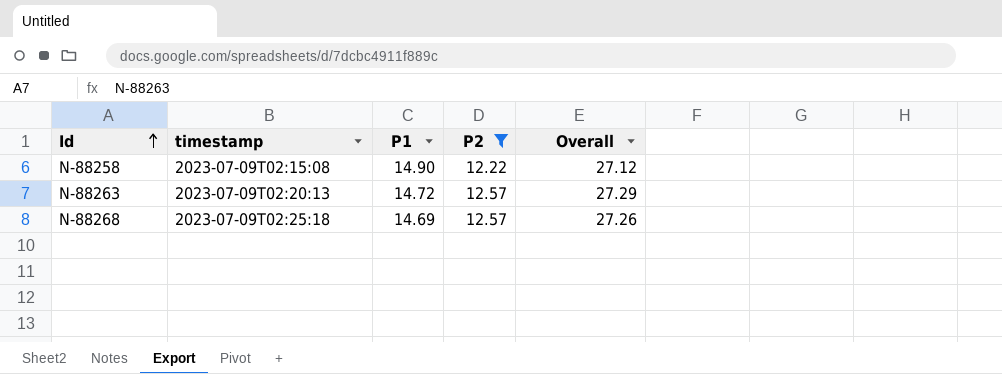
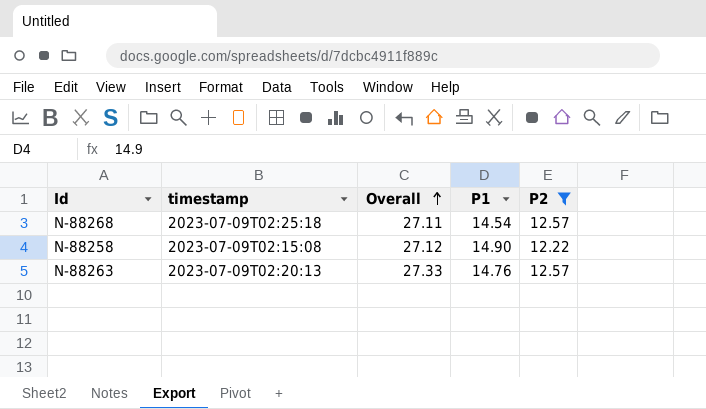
row order: Id ascending -> Overall ascending
column Overall | position: 5 -> 3
N-88268 | Overall: 27.26 -> 27.11
N-88268 | P1: 14.69 -> 14.54
N-88263 | Overall: 27.29 -> 27.33
N-88263 | P1: 14.72 -> 14.76

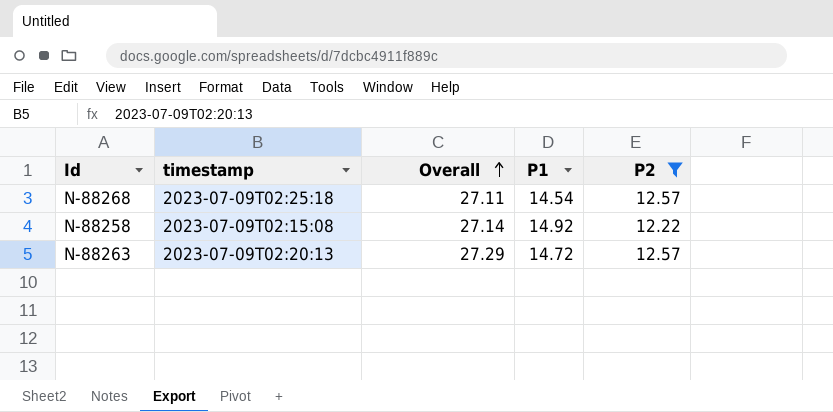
N-88258 | Overall: 27.12 -> 27.14
N-88258 | P1: 14.90 -> 14.92
N-88263 | Overall: 27.33 -> 27.29
N-88263 | P1: 14.76 -> 14.72

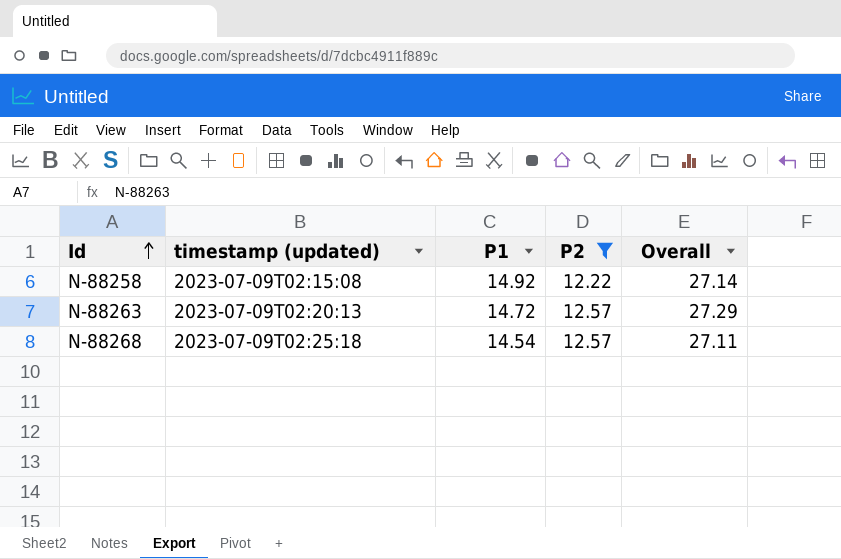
row order: Overall ascending -> Id ascending
column name: timestamp -> timestamp (updated)
column Overall | position: 3 -> 5

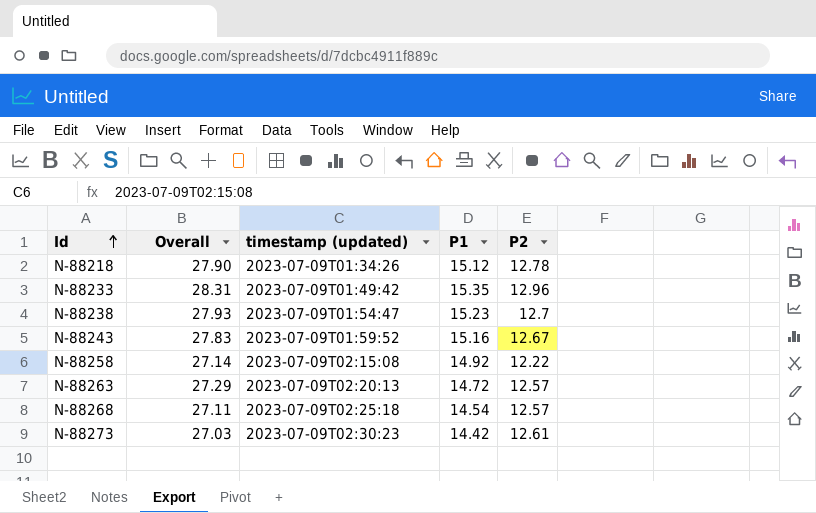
filter: P2 <= 12.57 -> none
column Overall | position: 5 -> 2

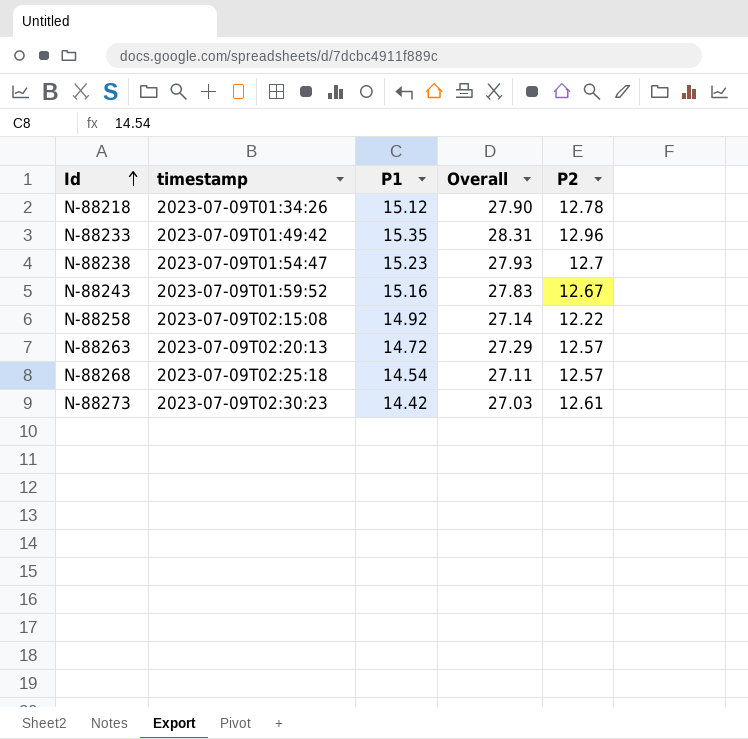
column name: timestamp (updated) -> timestamp
column Overall | position: 2 -> 4

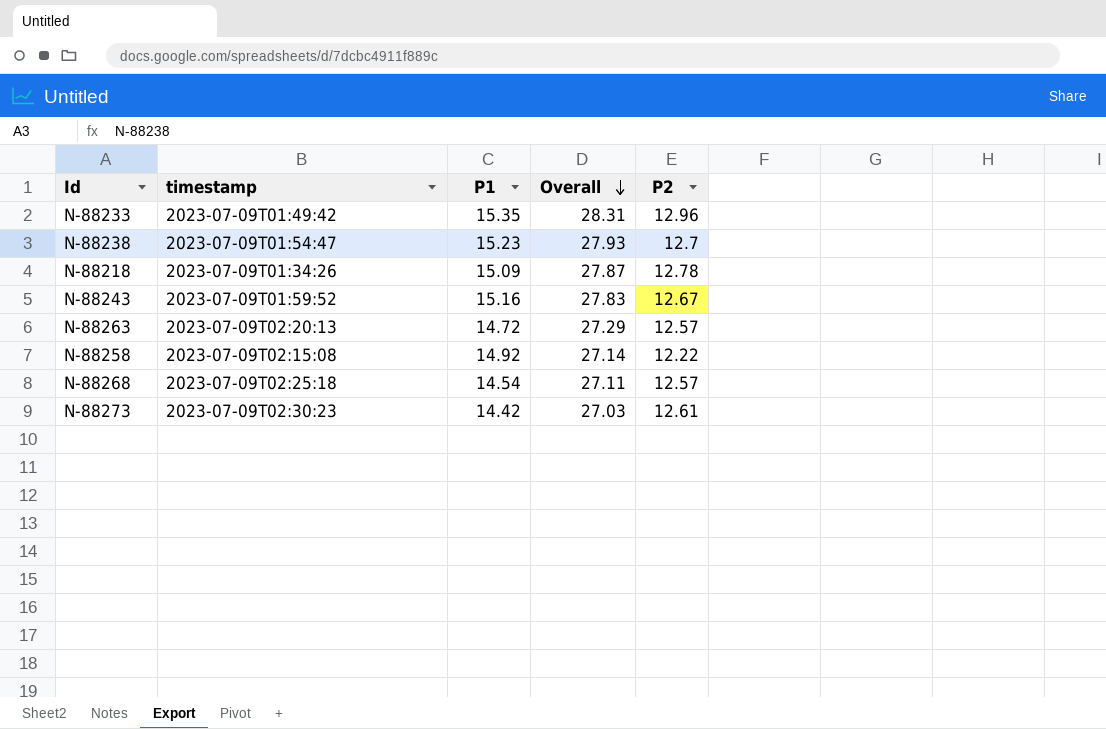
row order: Id ascending -> Overall descending
N-88218 | P1: 15.12 -> 15.09
N-88218 | Overall: 27.90 -> 27.87

